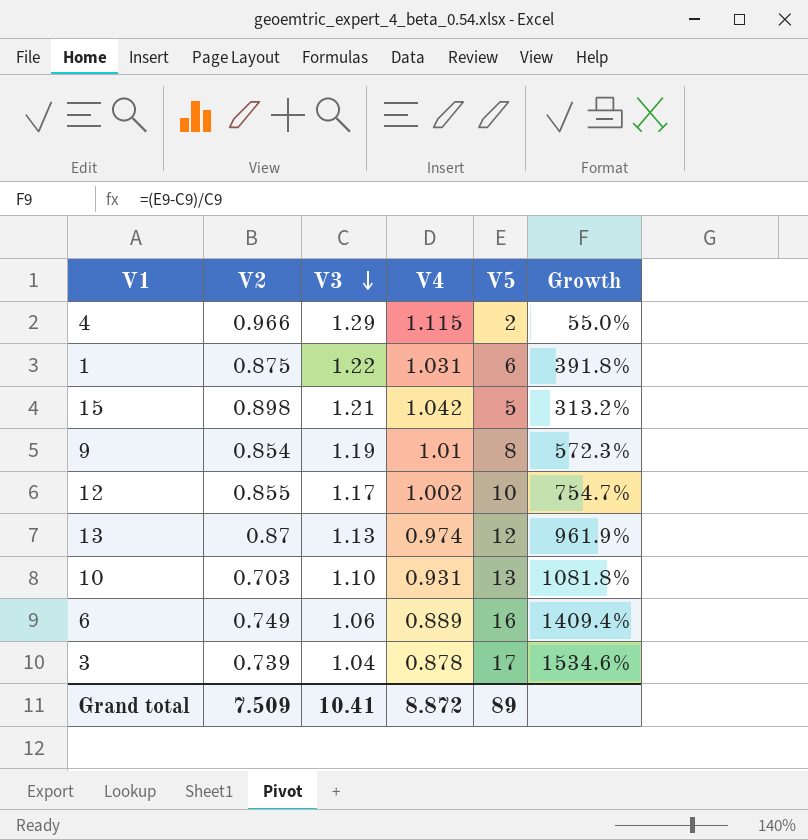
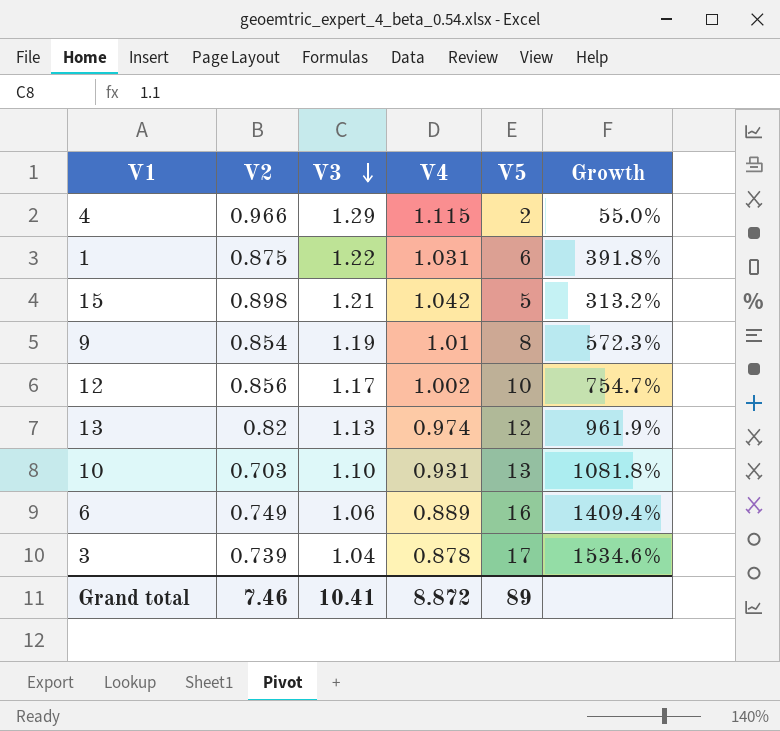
12 | V2: 0.855 -> 0.856
13 | V2: 0.87 -> 0.82
Grand total | V2: 7.509 -> 7.46

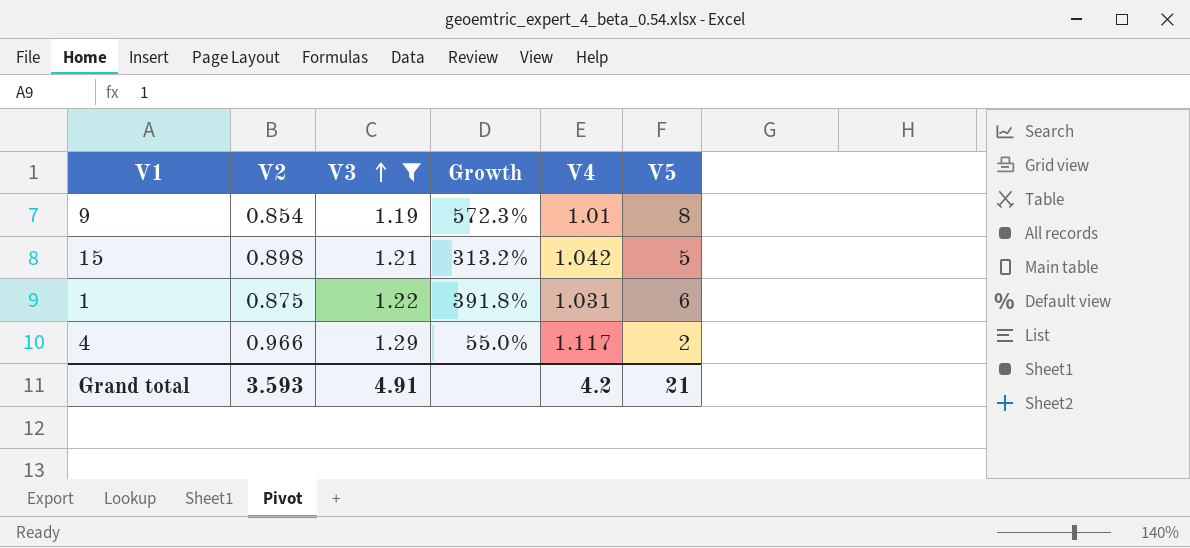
filter: none -> V3 >= 1.19
row order: V3 descending -> V3 ascending
column Growth | position: 6 -> 4
4 | V4: 1.115 -> 1.117
Grand total | V2: 7.46 -> 3.593
Grand total | V3: 10.41 -> 4.91
Grand total | V4: 8.872 -> 4.2
Grand total | V5: 89 -> 21

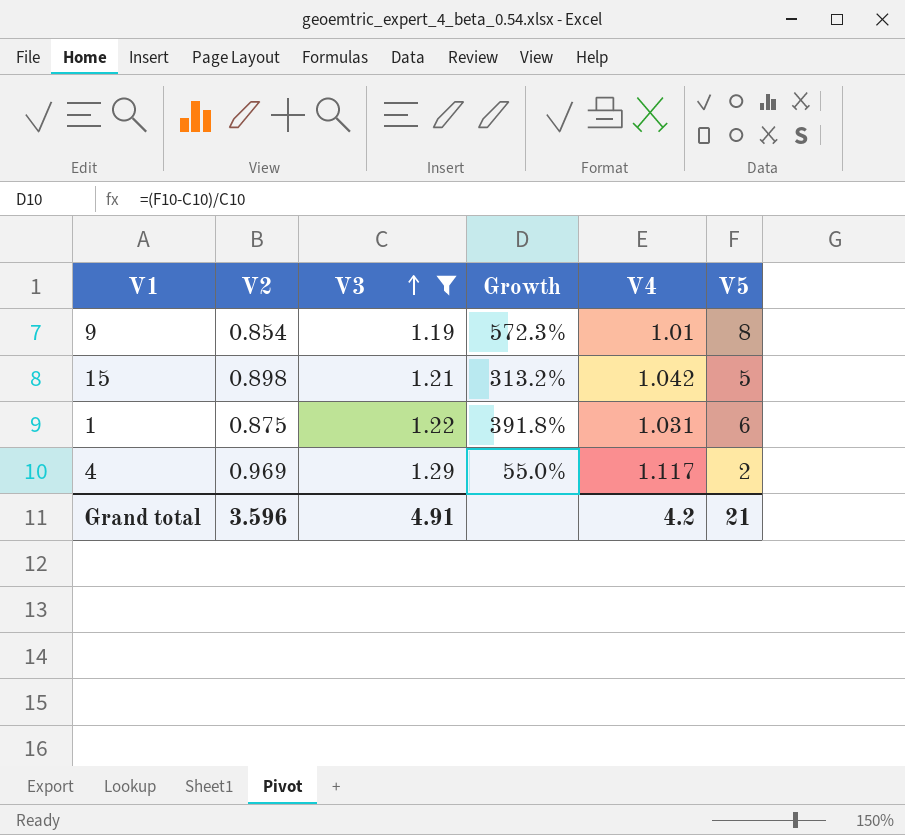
4 | V2: 0.966 -> 0.969
Grand total | V2: 3.593 -> 3.596

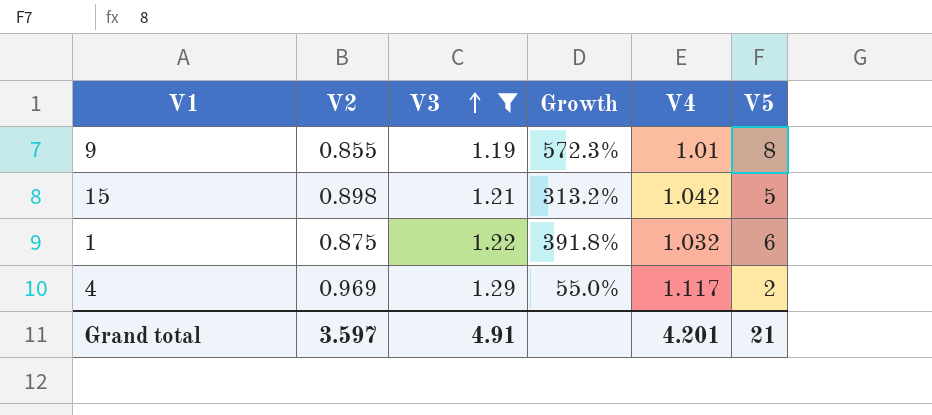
9 | V2: 0.854 -> 0.855
1 | V4: 1.031 -> 1.032
Grand total | V2: 3.596 -> 3.597
Grand total | V4: 4.2 -> 4.201

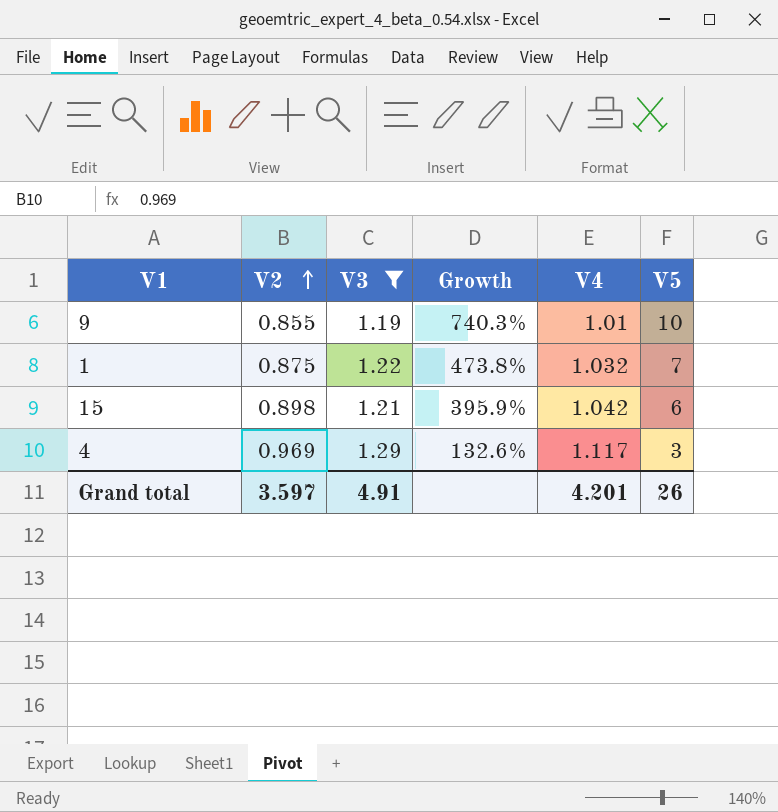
row order: V3 ascending -> V2 ascending
9 | Growth: 572.3% -> 740.3%
9 | V5: 8 -> 10
1 | Growth: 391.8% -> 473.8%
1 | V5: 6 -> 7
15 | Growth: 313.2% -> 395.9%
15 | V5: 5 -> 6
4 | Growth: 55.0% -> 132.6%
4 | V5: 2 -> 3
Grand total | V5: 21 -> 26

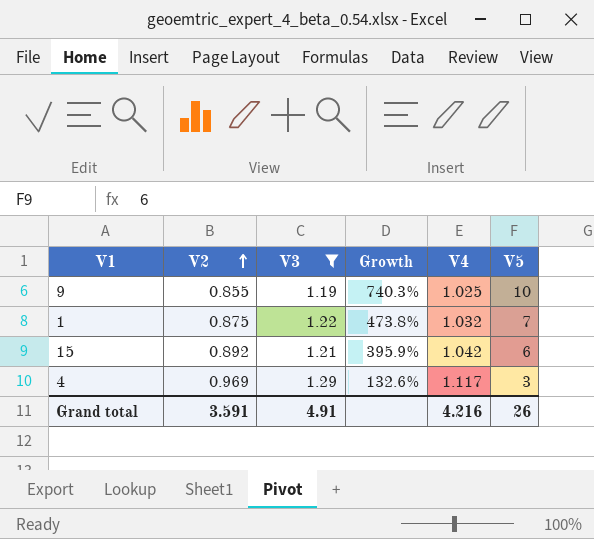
9 | V4: 1.01 -> 1.025
15 | V2: 0.898 -> 0.892
Grand total | V2: 3.597 -> 3.591
Grand total | V4: 4.201 -> 4.216

